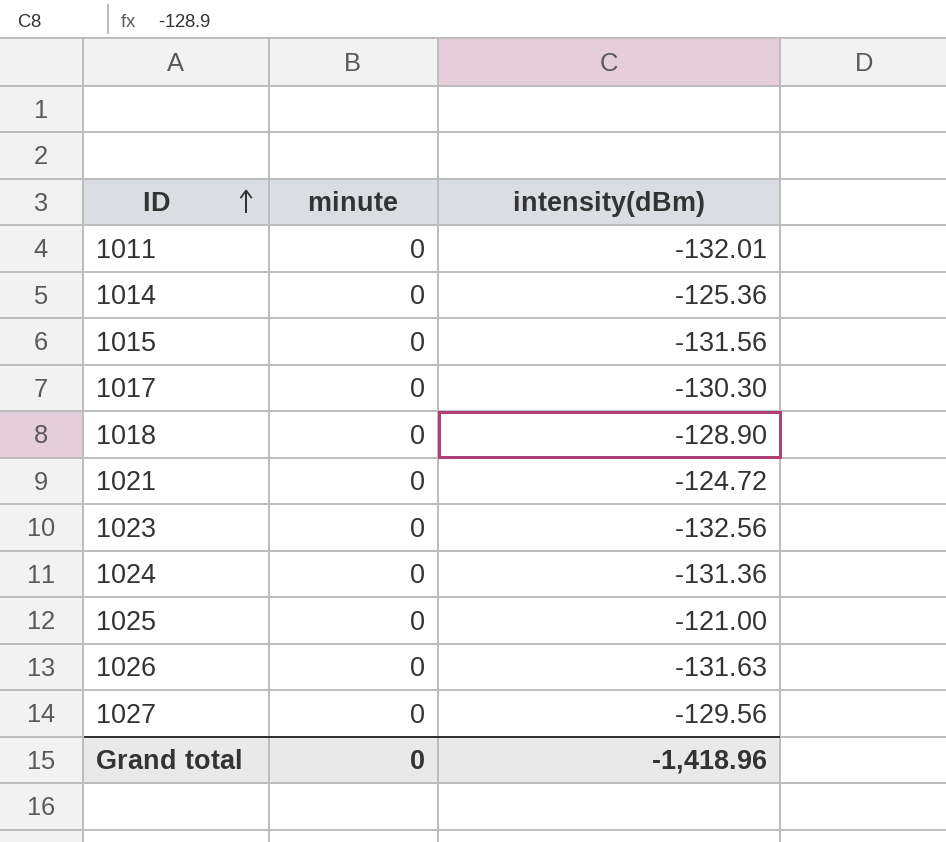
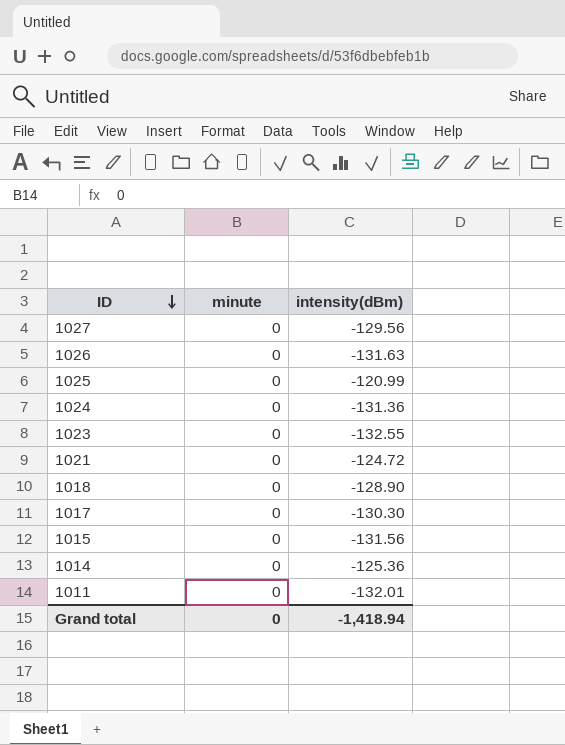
row order: ID ascending -> ID descending
1025 | intensity(dBm): -121.00 -> -120.99
1023 | intensity(dBm): -132.56 -> -132.55
Grand total | intensity(dBm): -1,418.96 -> -1,418.94

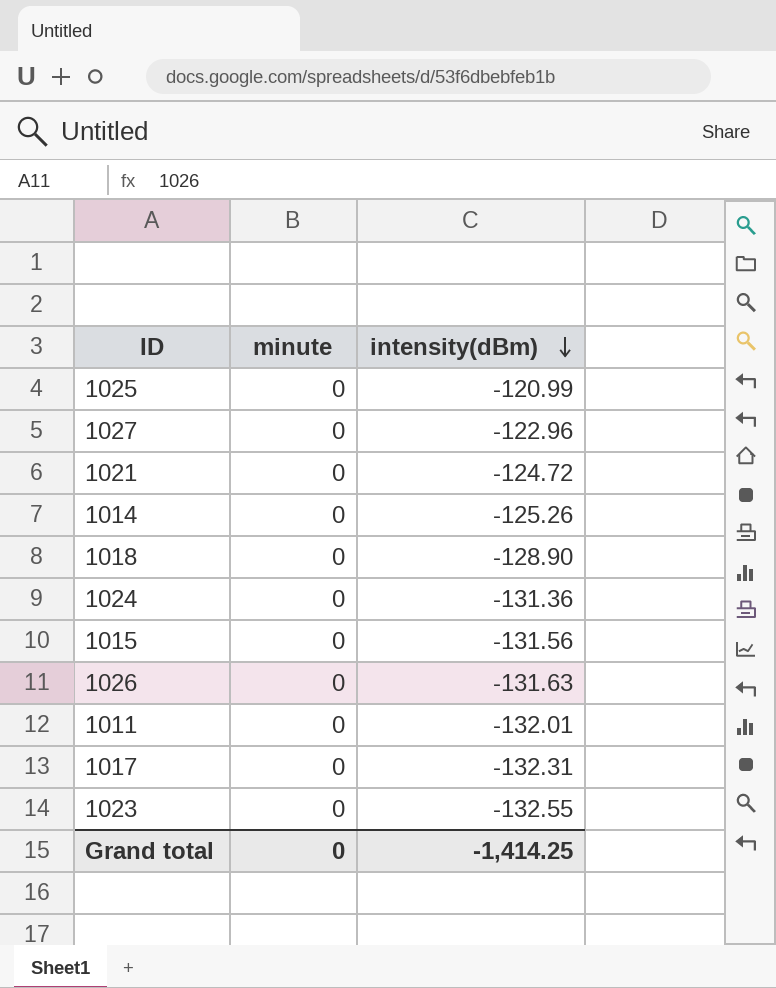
row order: ID descending -> intensity(dBm) descending
1027 | intensity(dBm): -129.56 -> -122.96
1014 | intensity(dBm): -125.36 -> -125.26
1017 | intensity(dBm): -130.30 -> -132.31
Grand total | intensity(dBm): -1,418.94 -> -1,414.25

